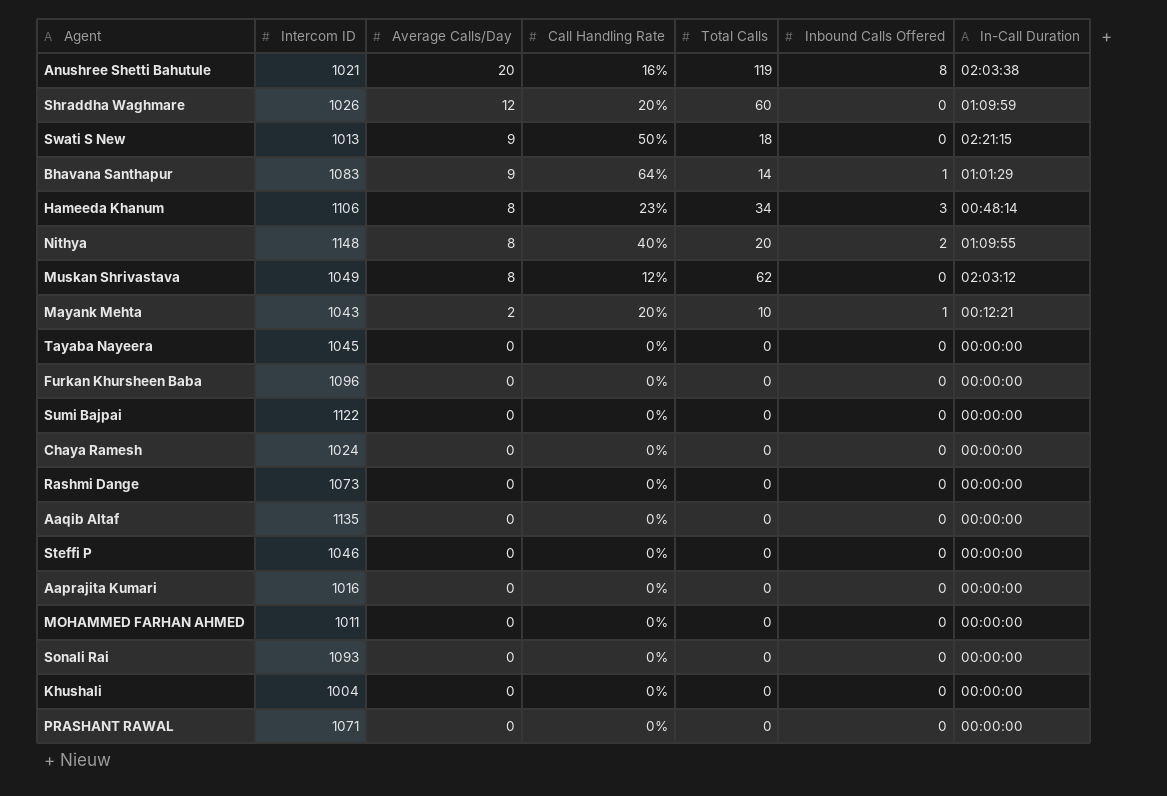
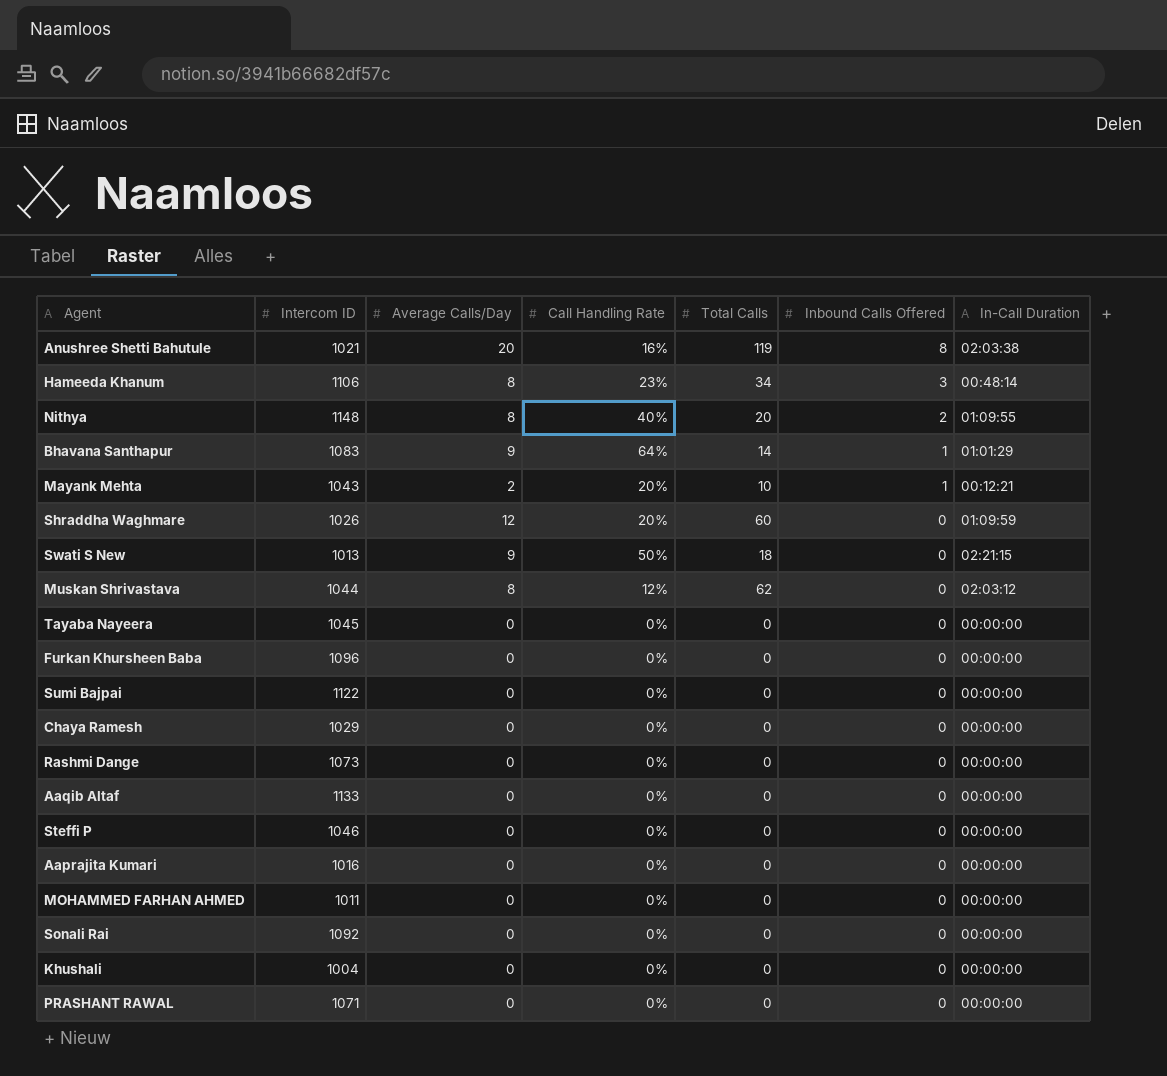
row order: Average Calls/Day descending -> Inbound Calls Offered descending
Muskan Shrivastava | Intercom ID: 1049 -> 1044
Chaya Ramesh | Intercom ID: 1024 -> 1029
Aaqib Altaf | Intercom ID: 1135 -> 1133
Sonali Rai | Intercom ID: 1093 -> 1092

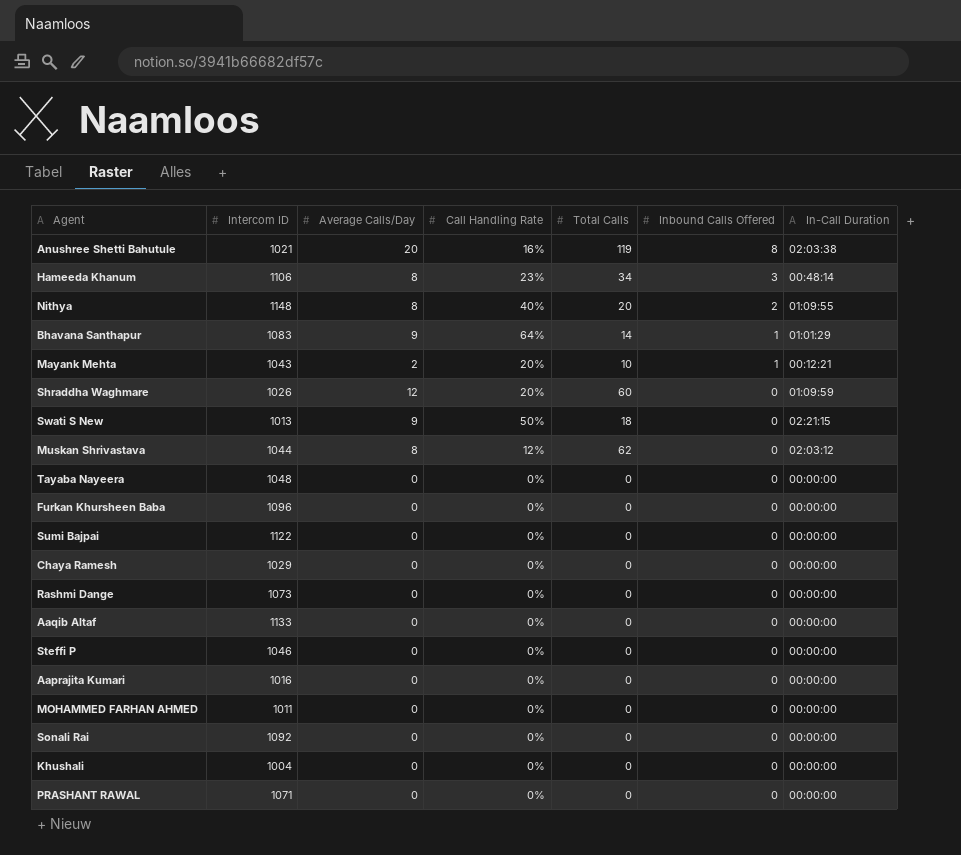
Tayaba Nayeera | Intercom ID: 1045 -> 1048

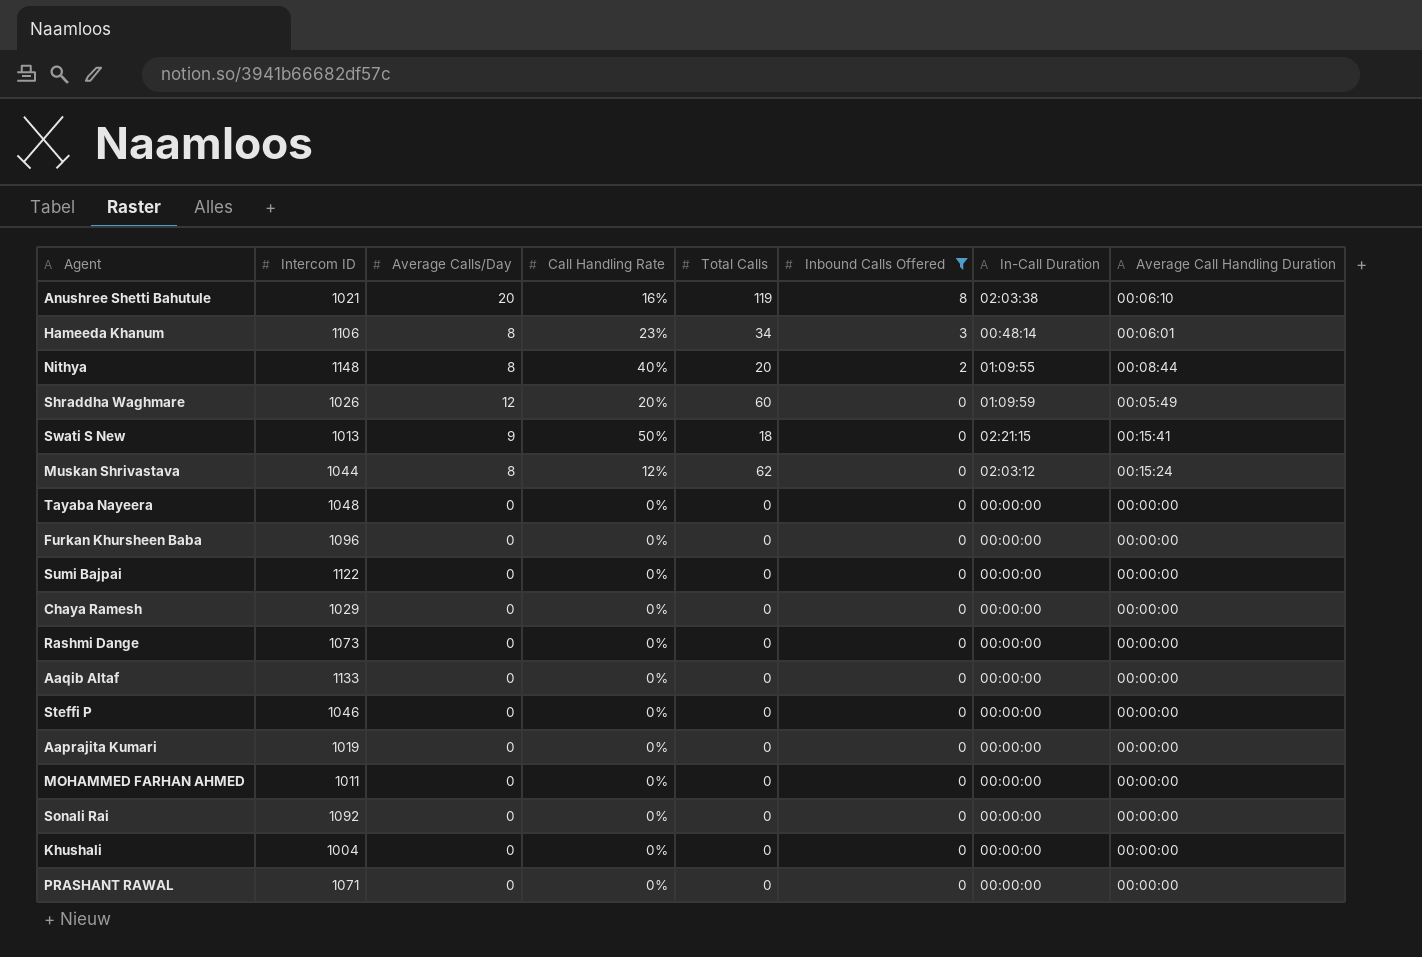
filter: none -> Inbound Calls Offered != 1
column Average Call Handling Duration | position: none -> 8
Aaprajita Kumari | Intercom ID: 1016 -> 1019

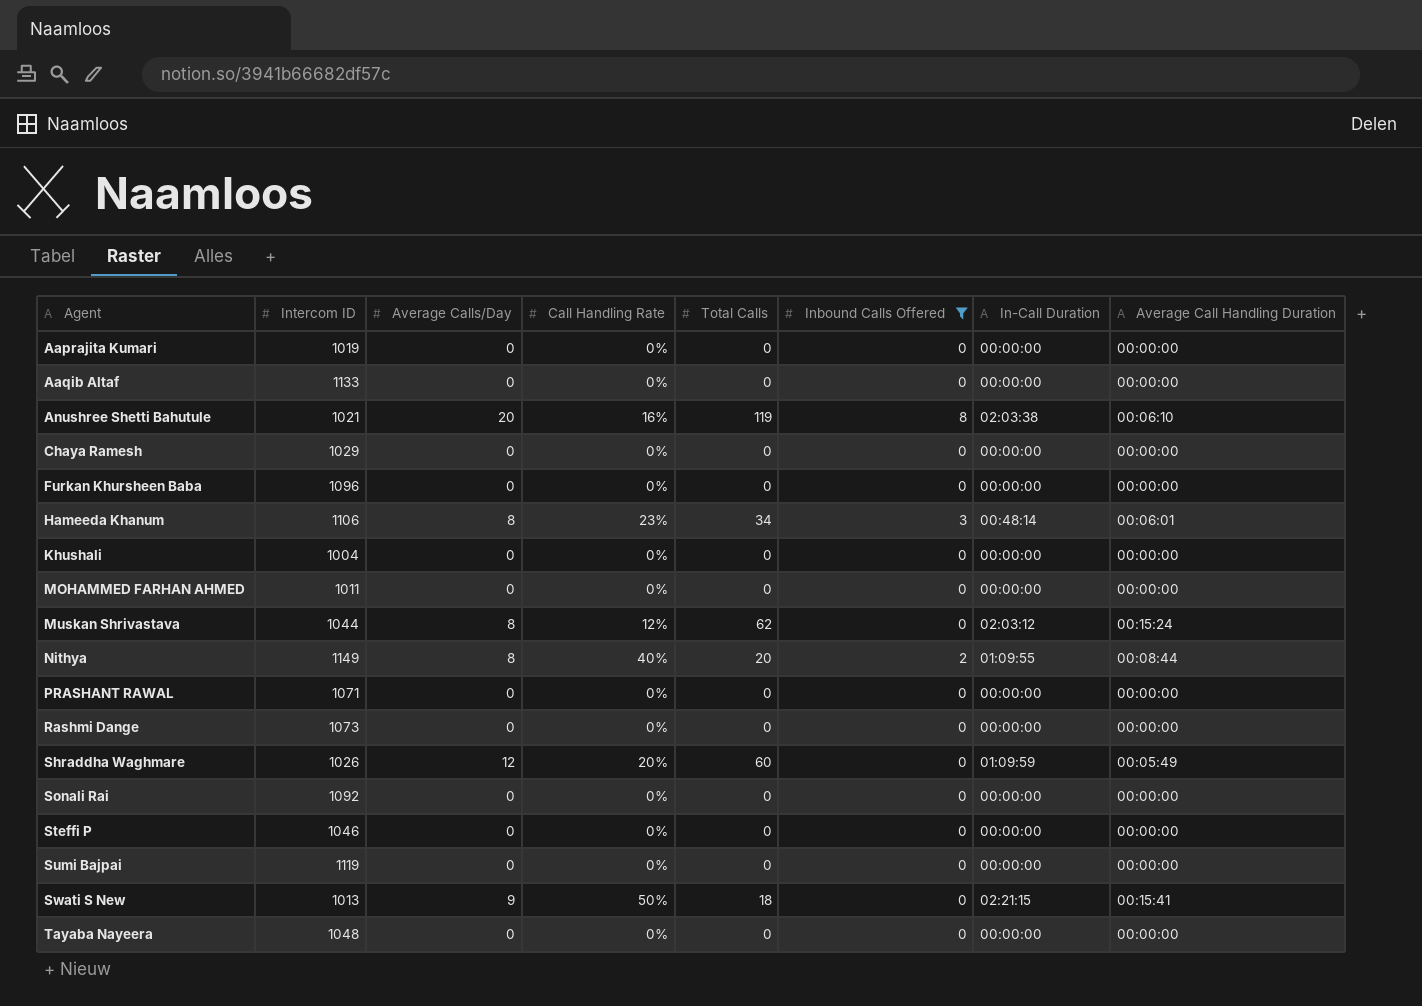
row order: Inbound Calls Offered descending -> Agent ascending
Nithya | Intercom ID: 1148 -> 1149
Sumi Bajpai | Intercom ID: 1122 -> 1119

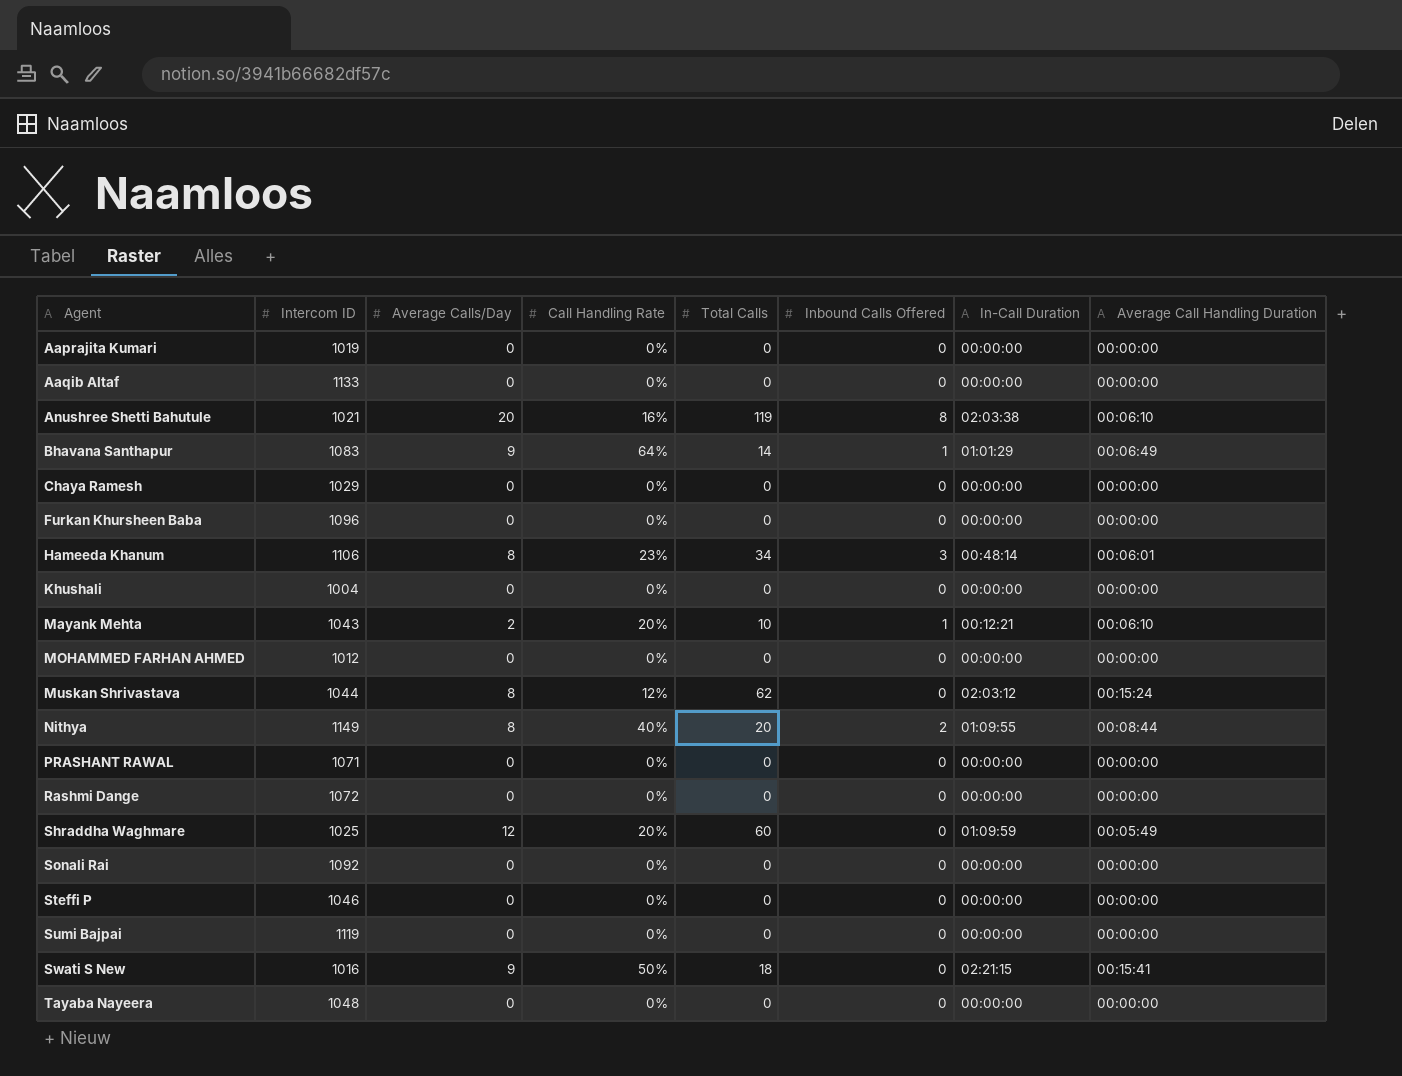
filter: Inbound Calls Offered != 1 -> none
MOHAMMED FARHAN AHMED | Intercom ID: 1011 -> 1012
Rashmi Dange | Intercom ID: 1073 -> 1072
Shraddha Waghmare | Intercom ID: 1026 -> 1025
Swati S New | Intercom ID: 1013 -> 1016

